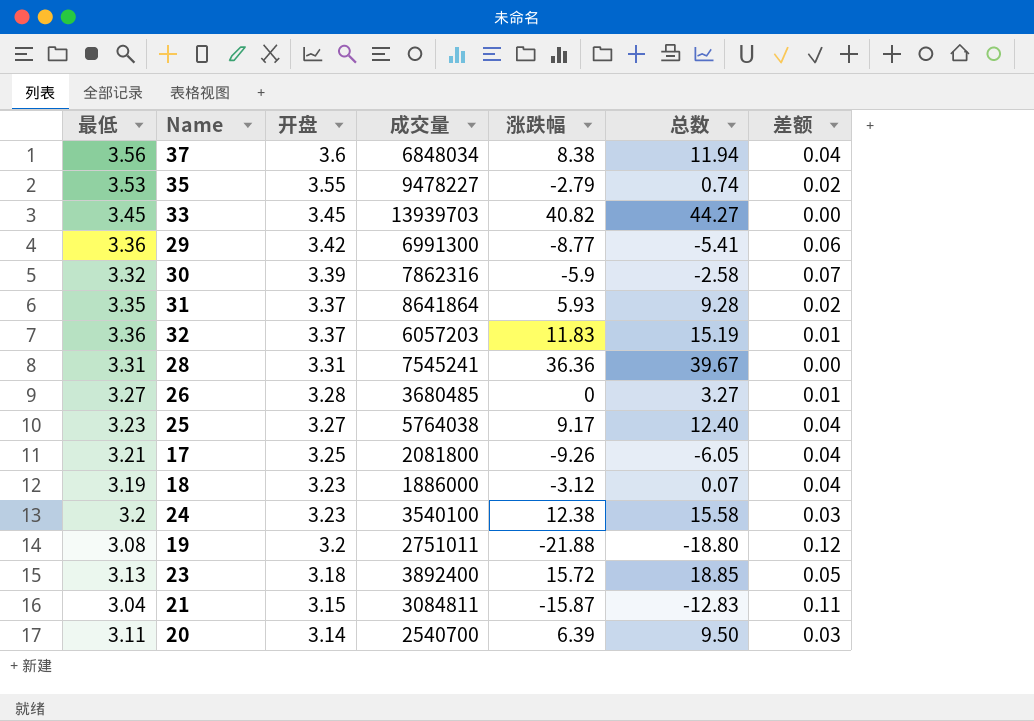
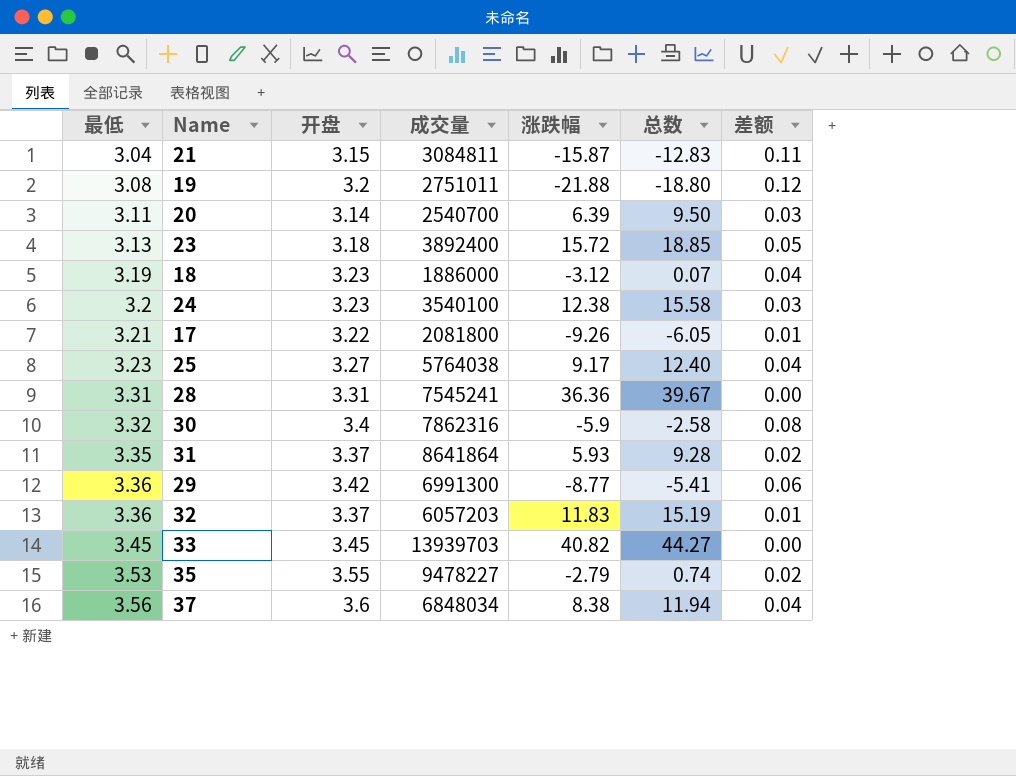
row order: 开盘 descending -> 最低 ascending
row 26: 3.27 | 3.28 | 3680485 | 0 | 3.27 | 0.01 -> none
17 | 开盘: 3.25 -> 3.22
17 | 差额: 0.04 -> 0.01
30 | 开盘: 3.39 -> 3.4
30 | 差额: 0.07 -> 0.08

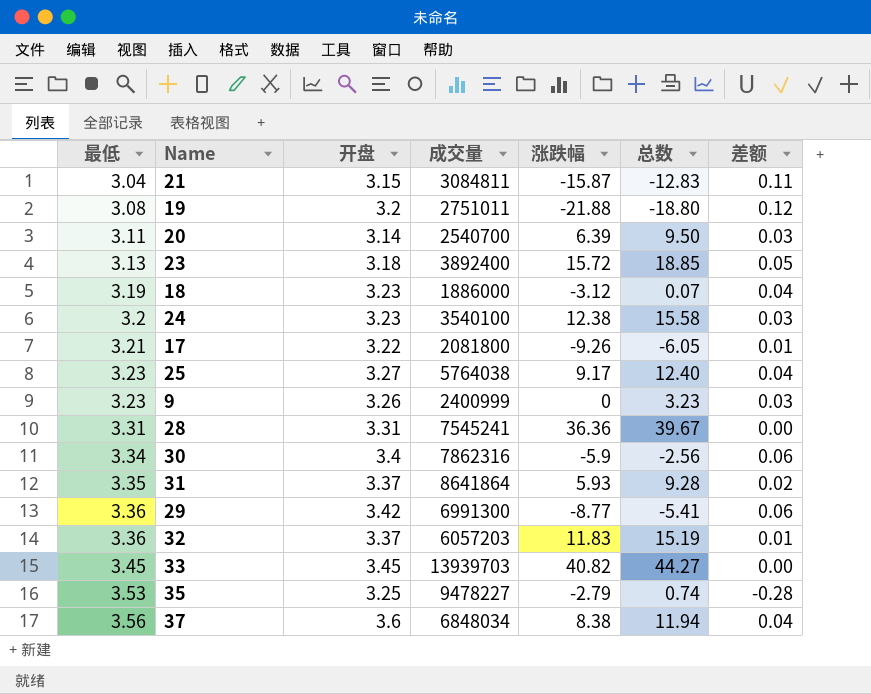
row 9: none -> 3.23 | 3.26 | 2400999 | 0 | 3.23 | 0.03
30 | 最低: 3.32 -> 3.34
30 | 总数: -2.58 -> -2.56
30 | 差额: 0.08 -> 0.06
35 | 开盘: 3.55 -> 3.25
35 | 差额: 0.02 -> -0.28

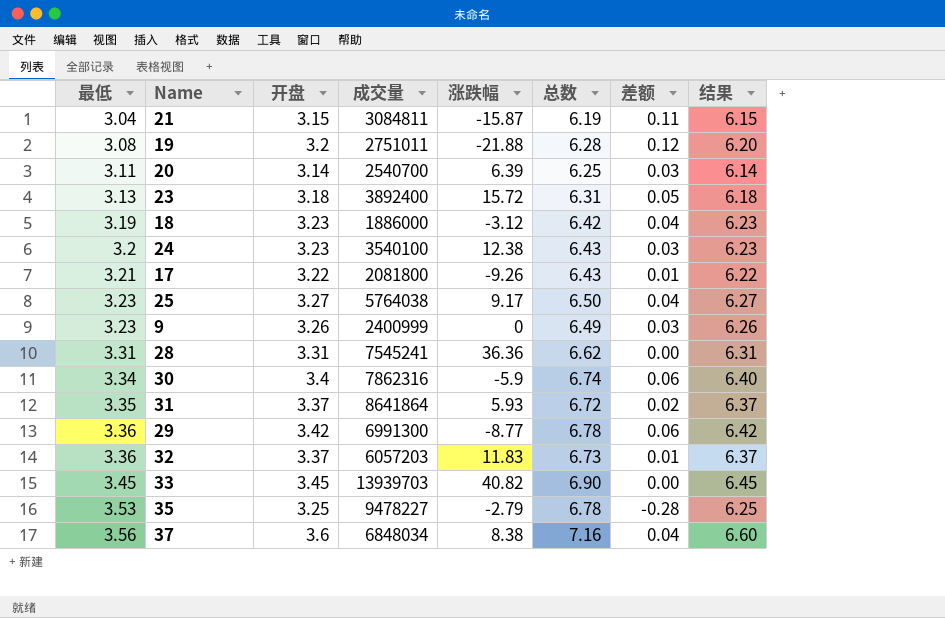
column 总数 | formula: [最低] + [涨跌幅] -> [最低] + [开盘]
column 结果 | formula: none -> [开盘] + 3

